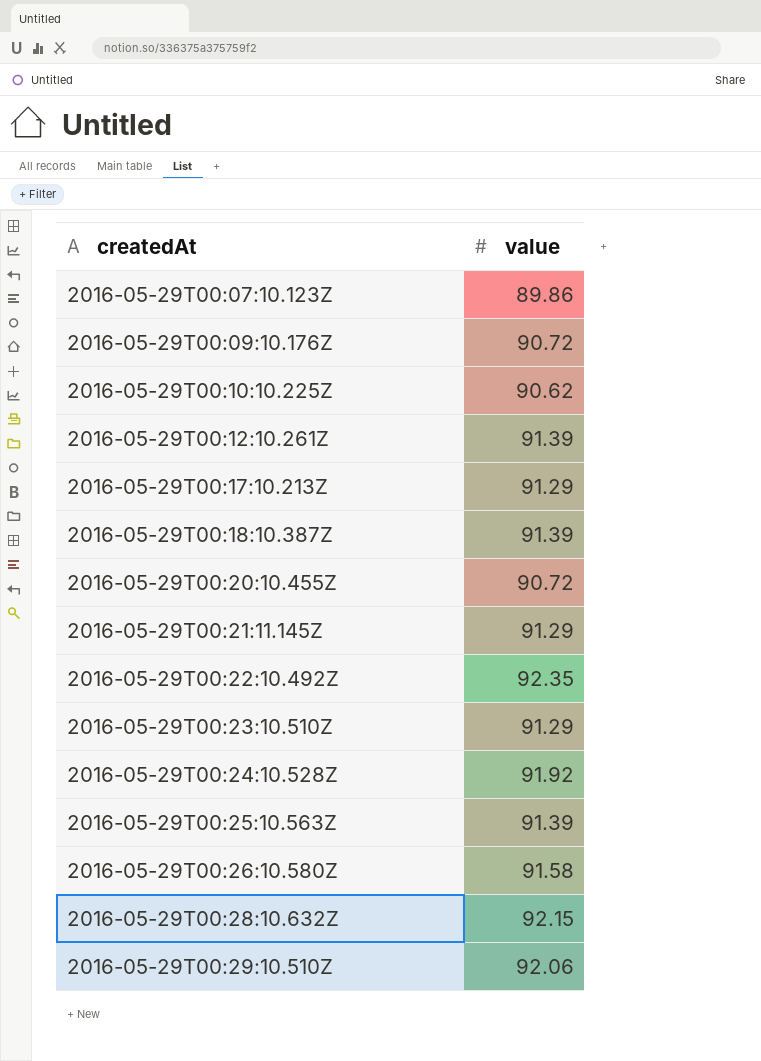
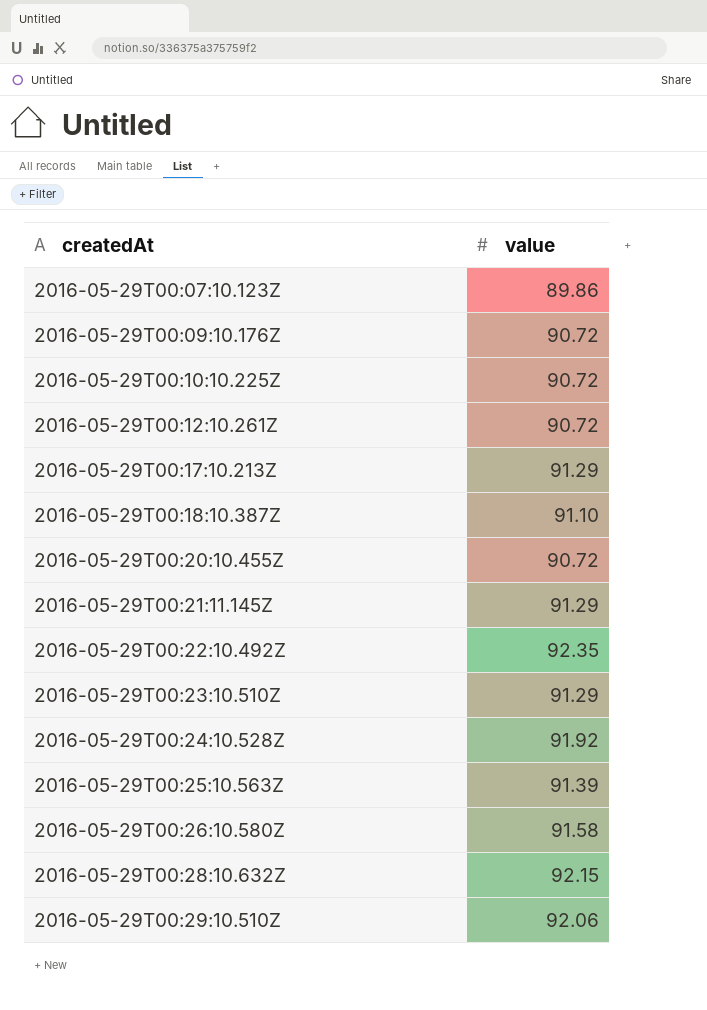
2016-05-29T00:10:10.225Z | value: 90.62 -> 90.72
2016-05-29T00:12:10.261Z | value: 91.39 -> 90.72
2016-05-29T00:18:10.387Z | value: 91.39 -> 91.10

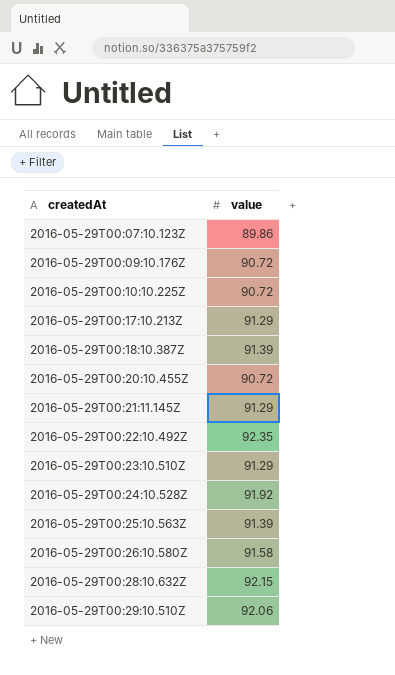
row 2016-05-29T00:12:10.261Z: 90.72 -> none
2016-05-29T00:18:10.387Z | value: 91.10 -> 91.39

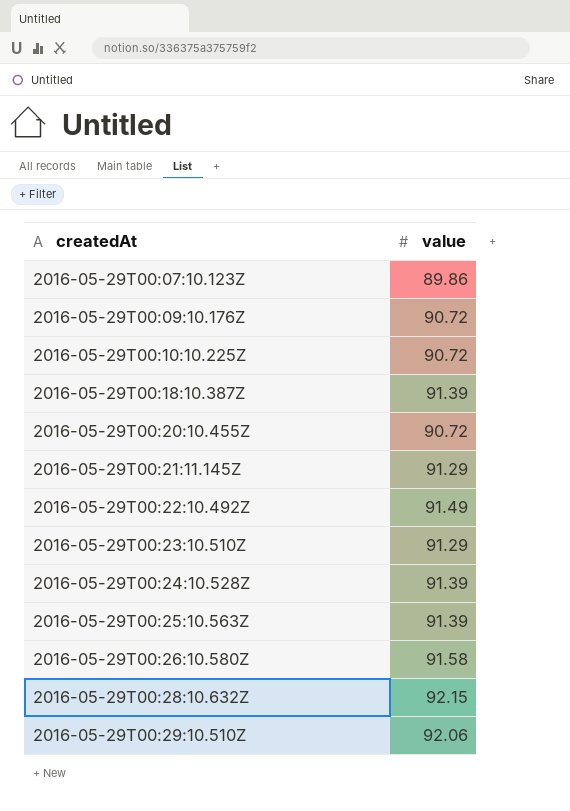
row 2016-05-29T00:17:10.213Z: 91.29 -> none
2016-05-29T00:22:10.492Z | value: 92.35 -> 91.49
2016-05-29T00:24:10.528Z | value: 91.92 -> 91.39

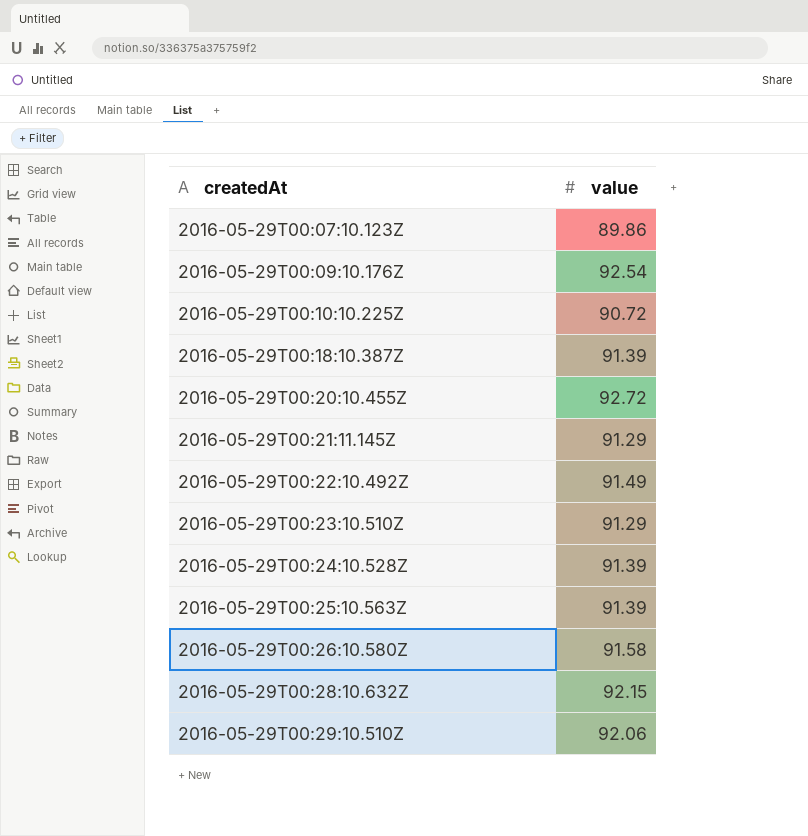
2016-05-29T00:09:10.176Z | value: 90.72 -> 92.54
2016-05-29T00:20:10.455Z | value: 90.72 -> 92.72

